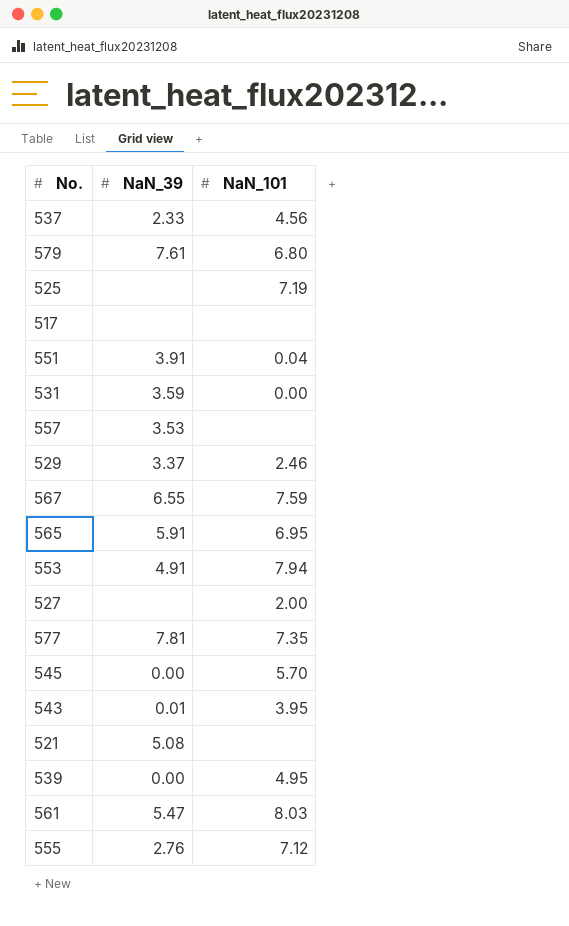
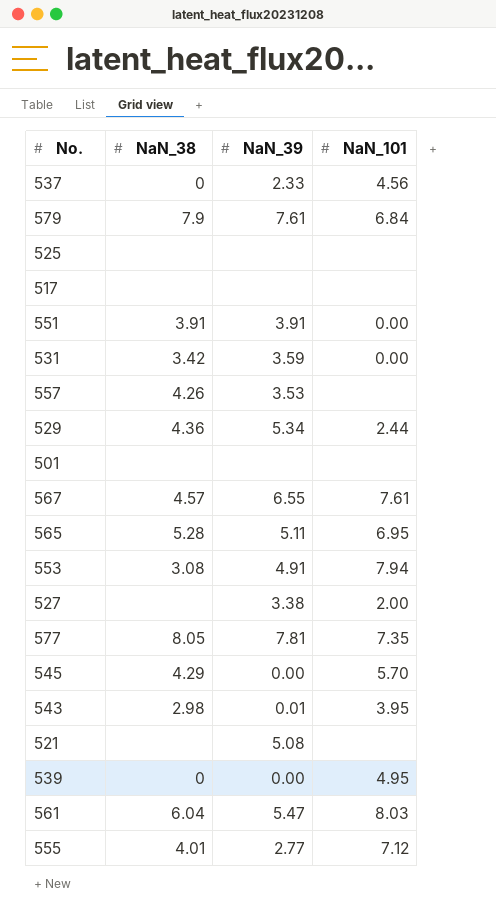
column NaN_38 | position: none -> 2
579 | NaN_101: 6.80 -> 6.84
525 | NaN_101: 7.19 -> none
551 | NaN_101: 0.04 -> 0.00
529 | NaN_39: 3.37 -> 5.34
529 | NaN_101: 2.46 -> 2.44
row 501: none -> none | none | none
567 | NaN_101: 7.59 -> 7.61
565 | NaN_39: 5.91 -> 5.11
527 | NaN_39: none -> 3.38
555 | NaN_39: 2.76 -> 2.77

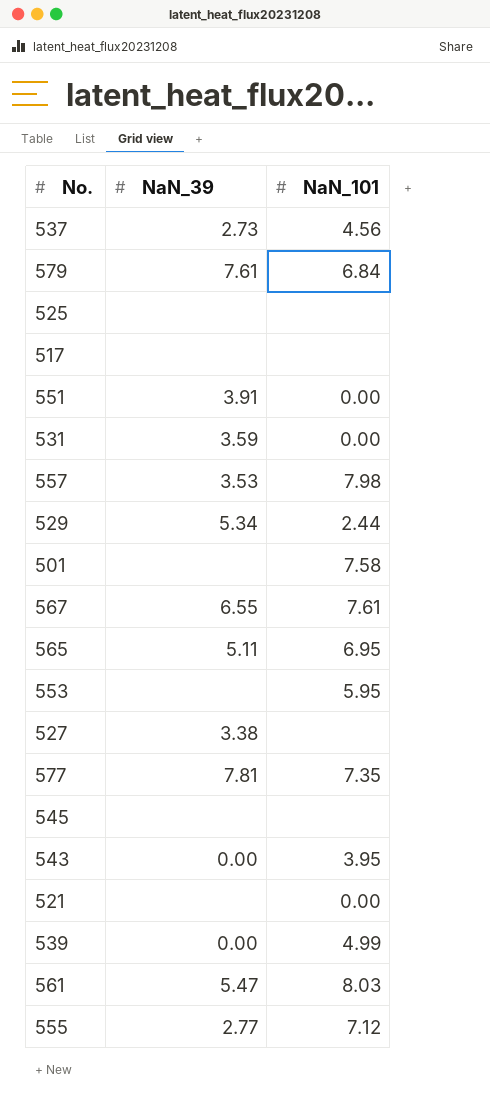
column NaN_38 | position: 2 -> none
537 | NaN_39: 2.33 -> 2.73
557 | NaN_101: none -> 7.98
501 | NaN_101: none -> 7.58
553 | NaN_39: 4.91 -> none
553 | NaN_101: 7.94 -> 5.95
527 | NaN_101: 2.00 -> none
545 | NaN_39: 0.00 -> none
545 | NaN_101: 5.70 -> none
543 | NaN_39: 0.01 -> 0.00
521 | NaN_39: 5.08 -> none
521 | NaN_101: none -> 0.00
539 | NaN_101: 4.95 -> 4.99

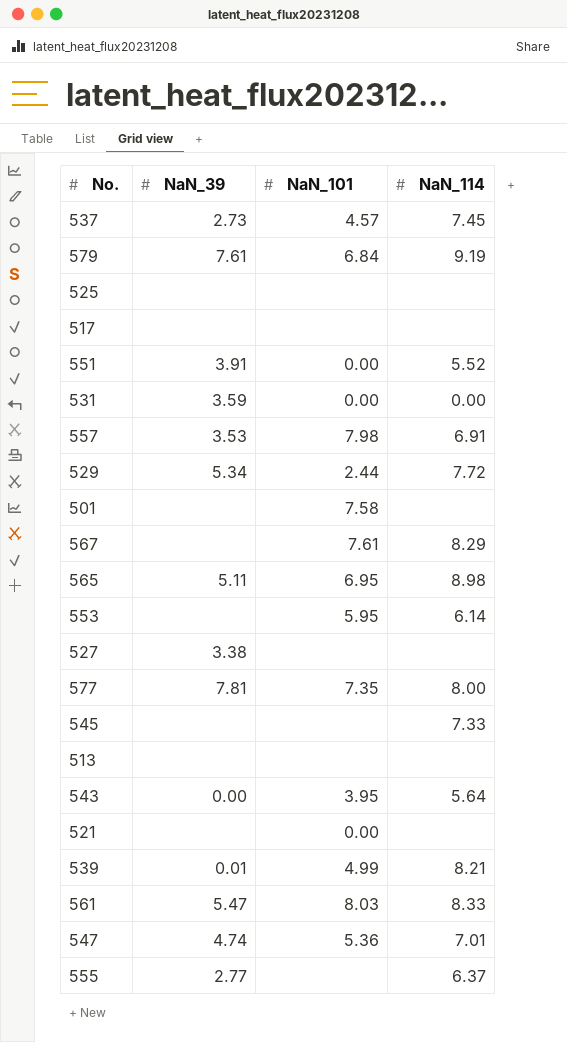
column NaN_114 | position: none -> 4
537 | NaN_101: 4.56 -> 4.57
567 | NaN_39: 6.55 -> none
row 513: none -> none | none | none
539 | NaN_39: 0.00 -> 0.01
row 547: none -> 4.74 | 5.36 | 7.01
555 | NaN_101: 7.12 -> none

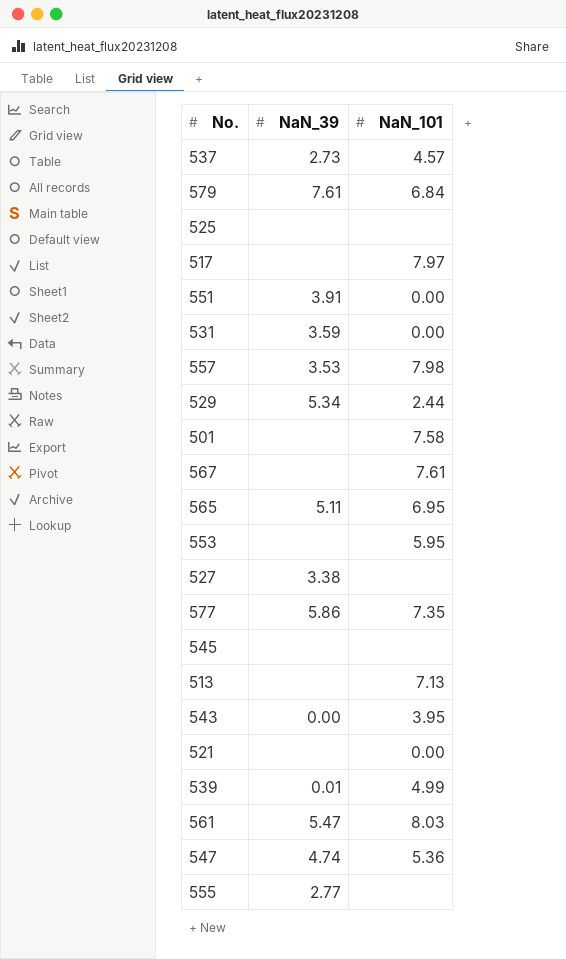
column NaN_114 | position: 4 -> none
517 | NaN_101: none -> 7.97
577 | NaN_39: 7.81 -> 5.86
513 | NaN_101: none -> 7.13

